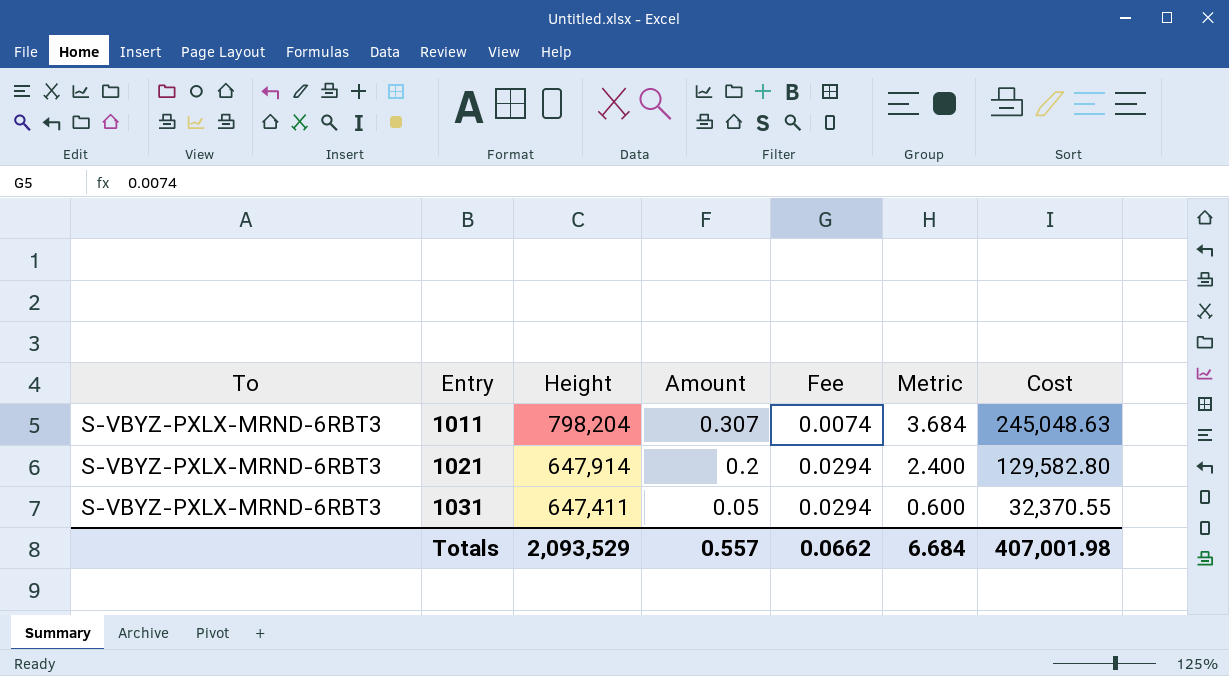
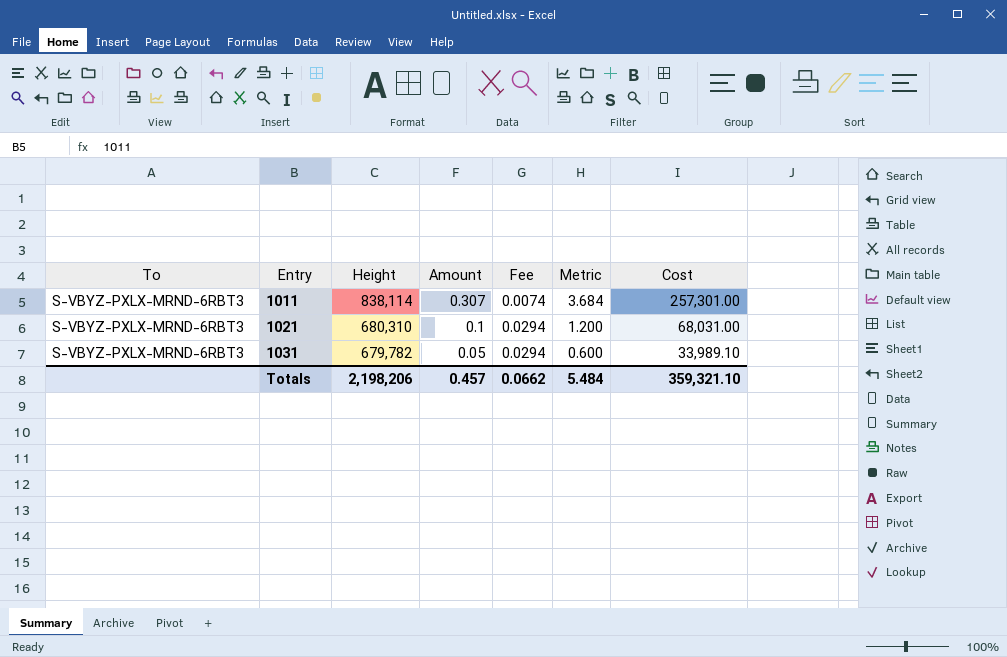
1011 | Height: 798,204 -> 838,114
1011 | Cost: 245,048.63 -> 257,301.00
1021 | Height: 647,914 -> 680,310
1021 | Amount: 0.2 -> 0.1
1021 | Metric: 2.400 -> 1.200
1021 | Cost: 129,582.80 -> 68,031.00
1031 | Height: 647,411 -> 679,782
1031 | Cost: 32,370.55 -> 33,989.10
Totals | Height: 2,093,529 -> 2,198,206
Totals | Amount: 0.557 -> 0.457
Totals | Metric: 6.684 -> 5.484
Totals | Cost: 407,001.98 -> 359,321.10

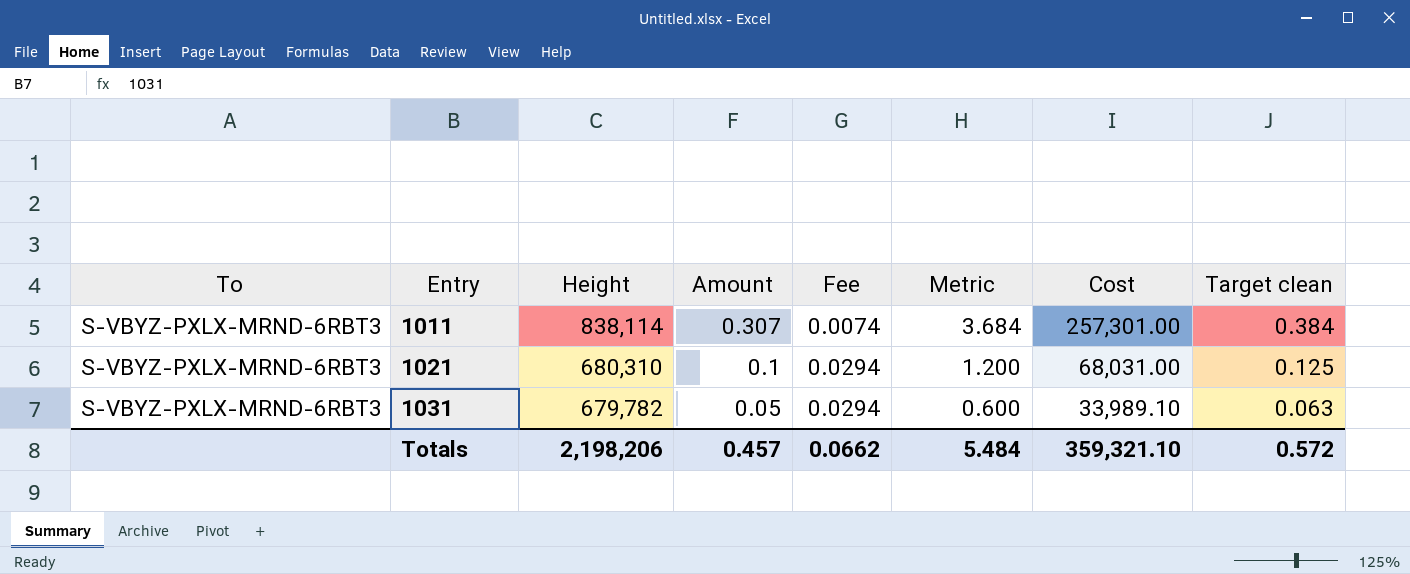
column Target clean | formula: none -> [Amount] * 1.25

